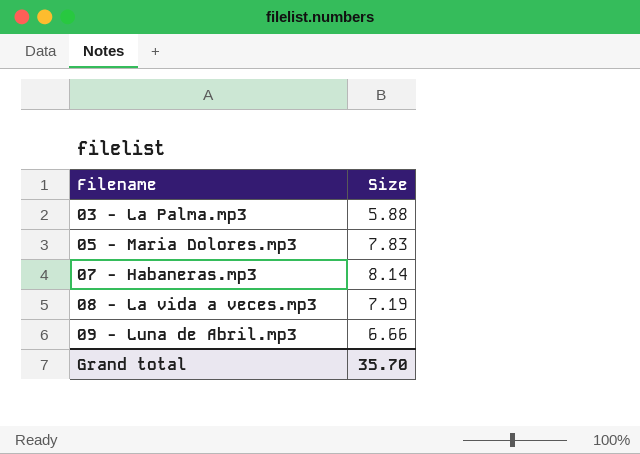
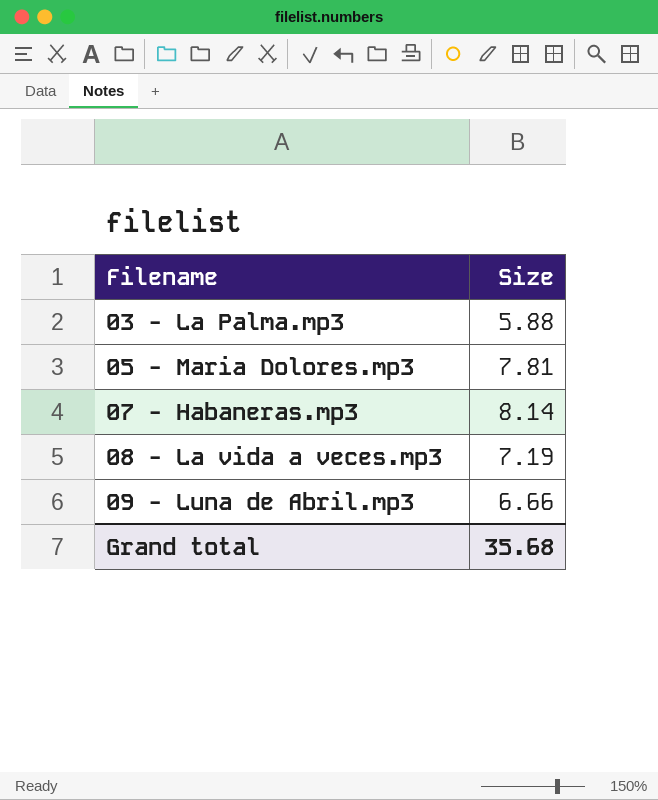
05 - Maria Dolores.mp3 | Size: 7.83 -> 7.81
Grand total | Size: 35.70 -> 35.68

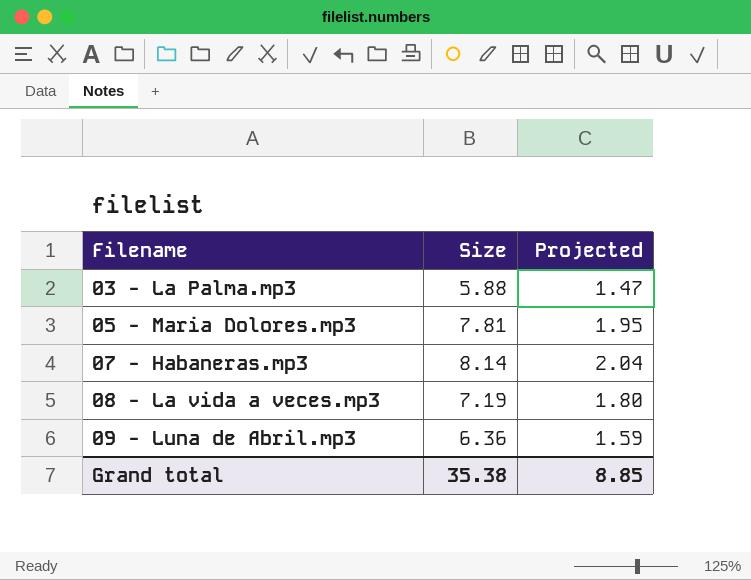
column Projected | formula: none -> [Size] * 0.25
09 - Luna de Abril.mp3 | Size: 6.66 -> 6.36
Grand total | Size: 35.68 -> 35.38

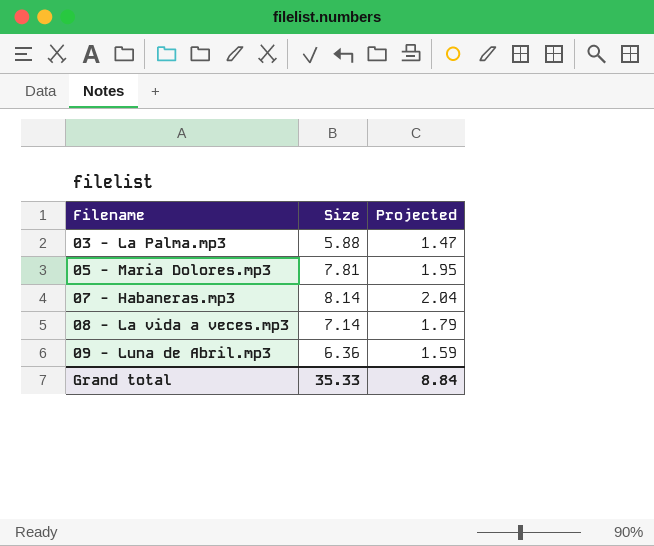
08 - La vida a veces.mp3 | Size: 7.19 -> 7.14
08 - La vida a veces.mp3 | Projected: 1.80 -> 1.79
Grand total | Size: 35.38 -> 35.33
Grand total | Projected: 8.85 -> 8.84

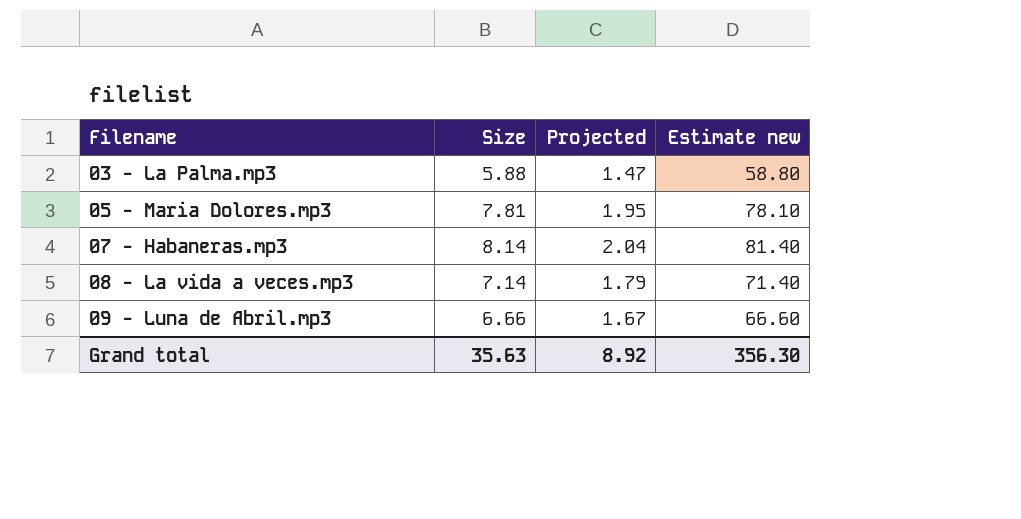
column Estimate new | formula: none -> [Size] * 10
09 - Luna de Abril.mp3 | Size: 6.36 -> 6.66
09 - Luna de Abril.mp3 | Projected: 1.59 -> 1.67
Grand total | Size: 35.33 -> 35.63
Grand total | Projected: 8.84 -> 8.92

